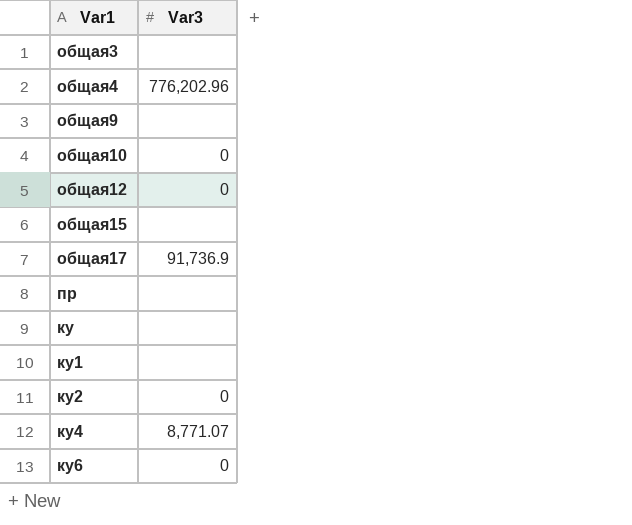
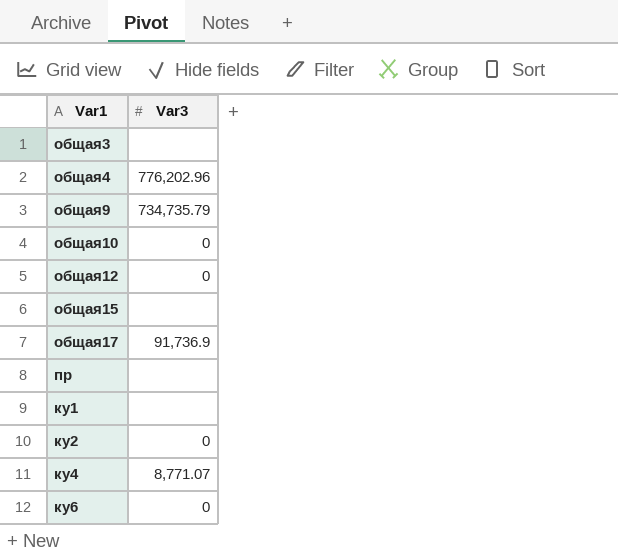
row ку: none -> none
общая9 | Var3: none -> 734,735.79

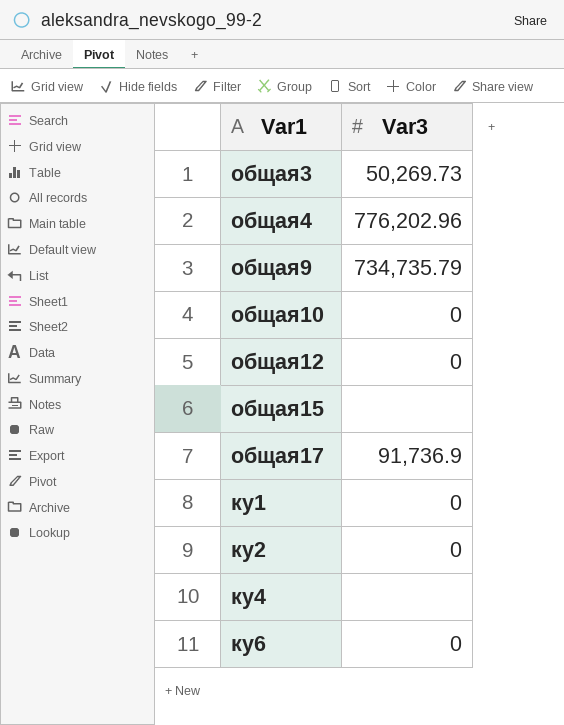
row пр: none -> none
общая3 | Var3: none -> 50,269.73
ку1 | Var3: none -> 0
ку4 | Var3: 8,771.07 -> none

